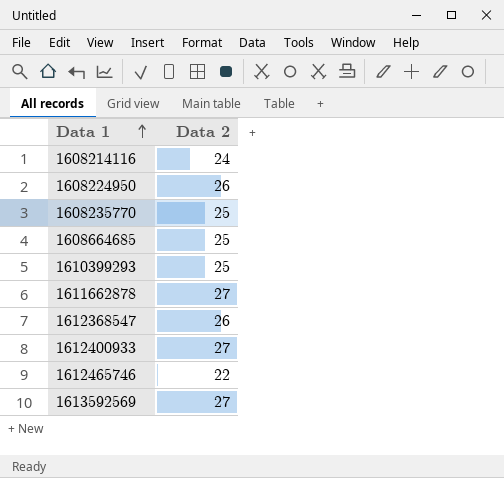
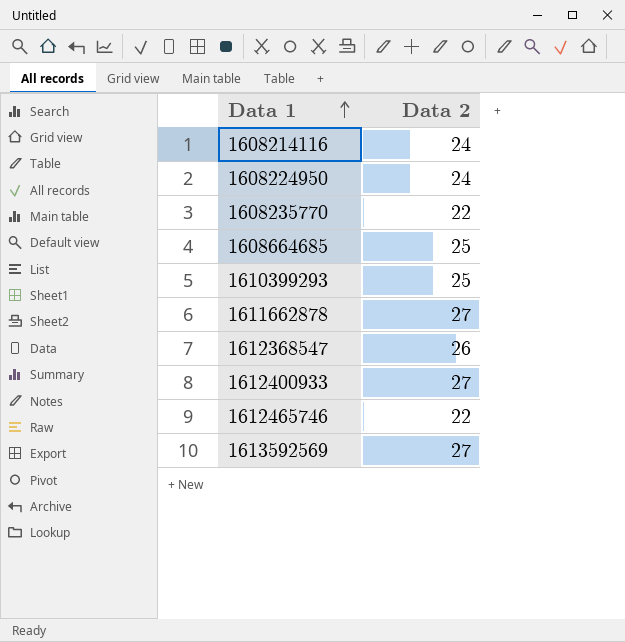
1608224950 | Data 2: 26 -> 24
1608235770 | Data 2: 25 -> 22

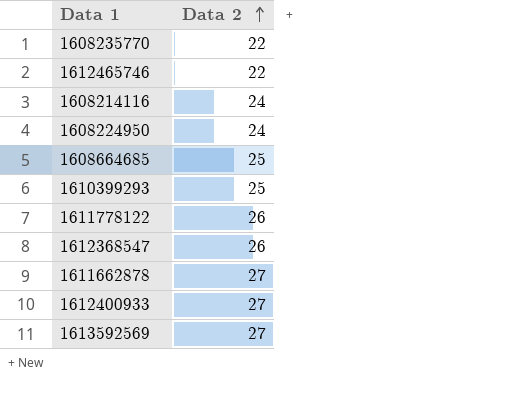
row order: Data 1 ascending -> Data 2 ascending
row 1611778122: none -> 26

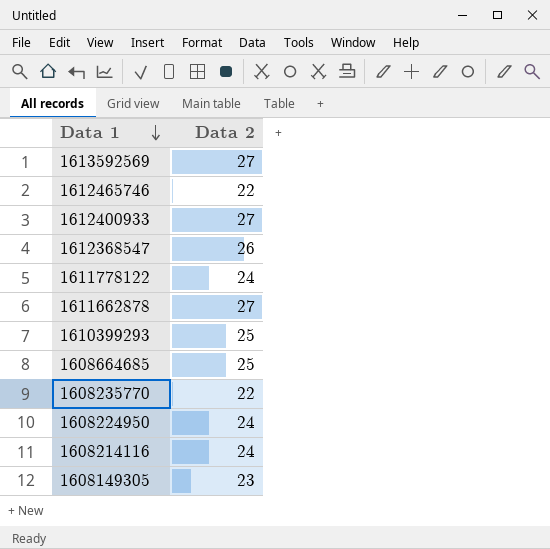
row order: Data 2 ascending -> Data 1 descending
1611778122 | Data 2: 26 -> 24
row 1608149305: none -> 23

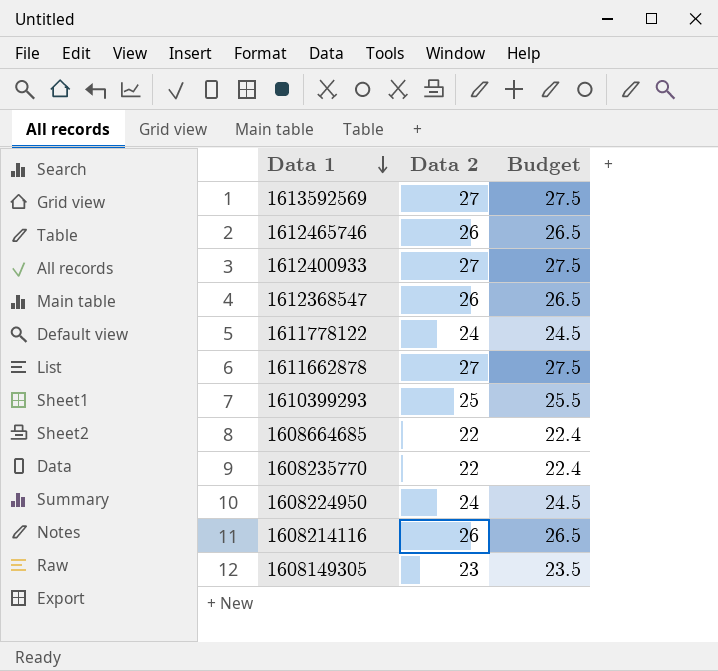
column Budget | formula: none -> [Data 2] * 1.02
1612465746 | Data 2: 22 -> 26
1608664685 | Data 2: 25 -> 22
1608214116 | Data 2: 24 -> 26

